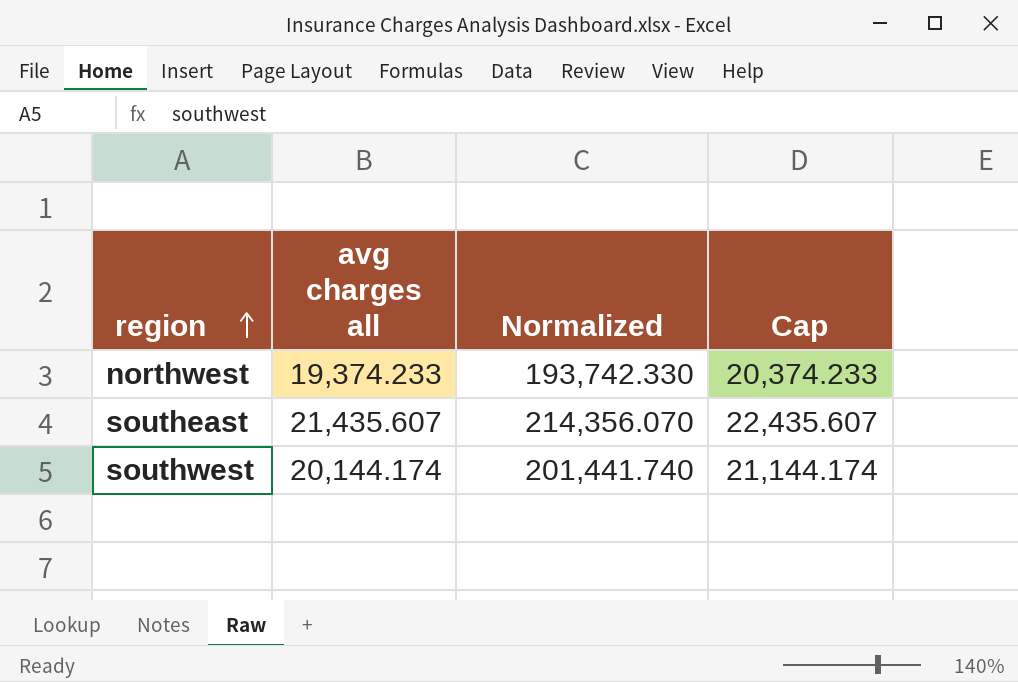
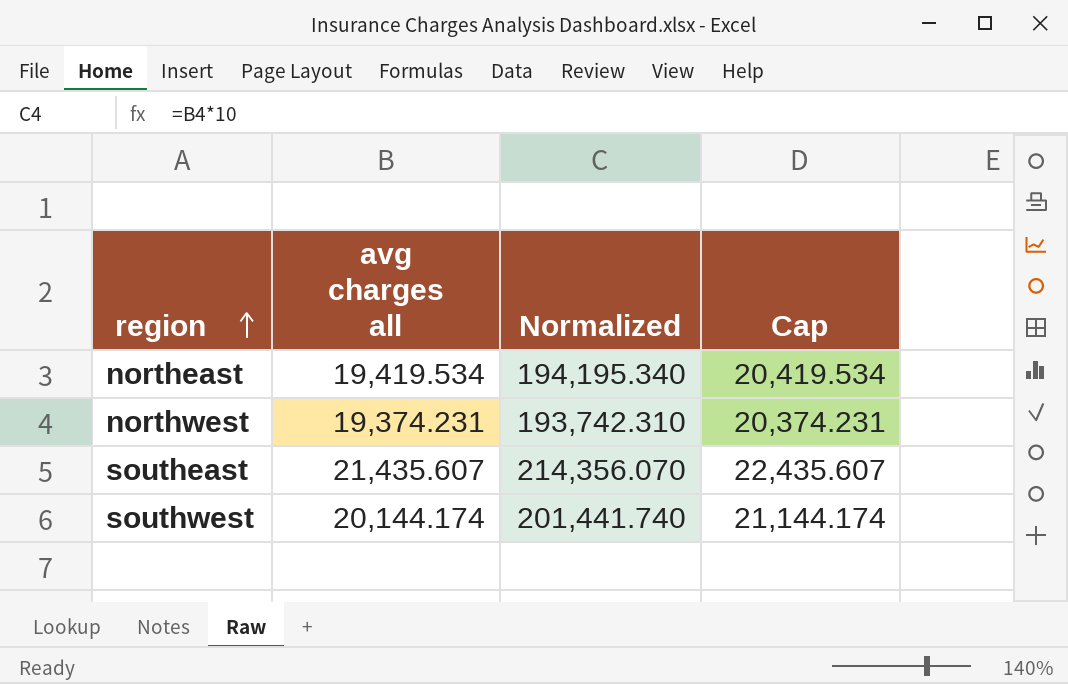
row northeast: none -> 19,419.534 | 194,195.340 | 20,419.534
northwest | avg charges all: 19,374.233 -> 19,374.231
northwest | Normalized: 193,742.330 -> 193,742.310
northwest | Cap: 20,374.233 -> 20,374.231

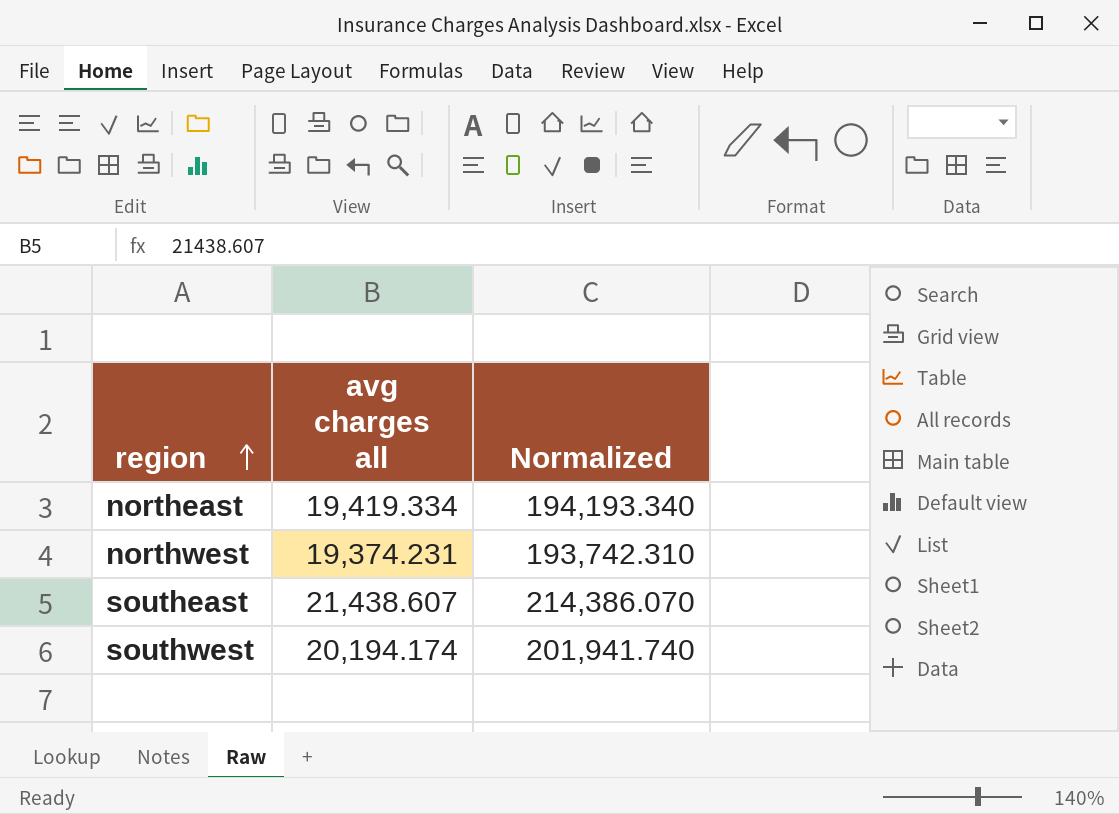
column Cap | formula: [avg charges all] + 1000 -> none
northeast | avg charges all: 19,419.534 -> 19,419.334
northeast | Normalized: 194,195.340 -> 194,193.340
southeast | avg charges all: 21,435.607 -> 21,438.607
southeast | Normalized: 214,356.070 -> 214,386.070
southwest | avg charges all: 20,144.174 -> 20,194.174
southwest | Normalized: 201,441.740 -> 201,941.740

